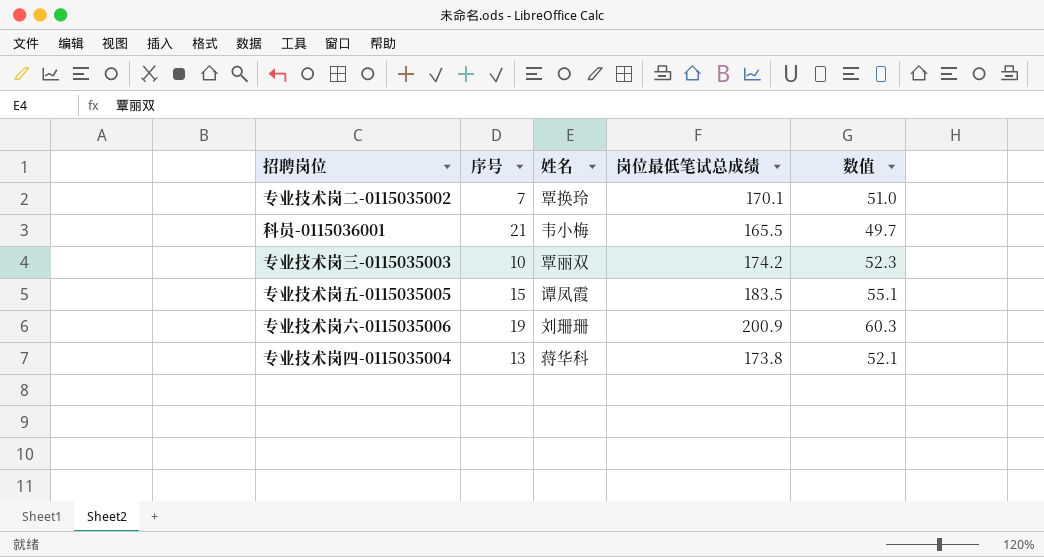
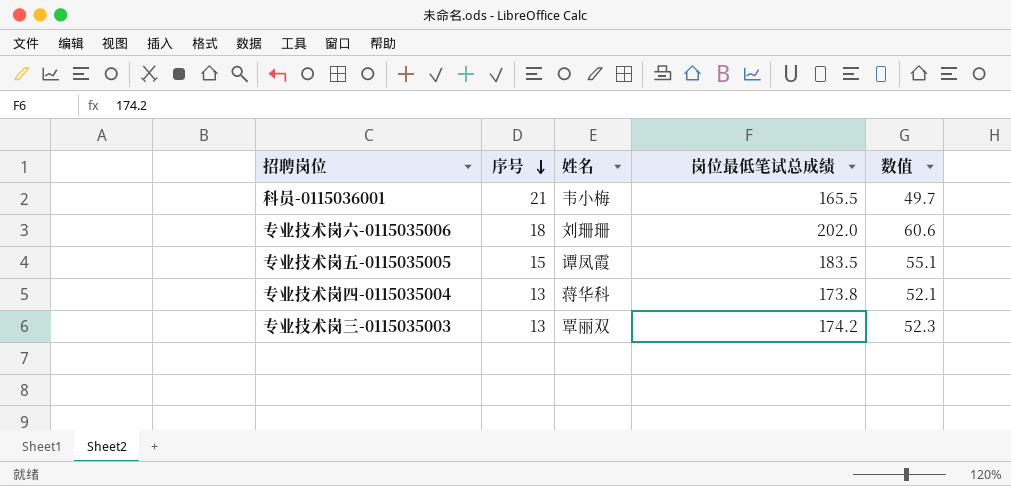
row order: none -> 序号 descending
row 专业技术岗二-0115035002: 7 | 覃换玲 | 170.1 | 51.0 -> none
专业技术岗六-0115035006 | 序号: 19 -> 18
专业技术岗六-0115035006 | 岗位最低笔试总成绩: 200.9 -> 202.0
专业技术岗六-0115035006 | 数值: 60.3 -> 60.6
专业技术岗三-0115035003 | 序号: 10 -> 13

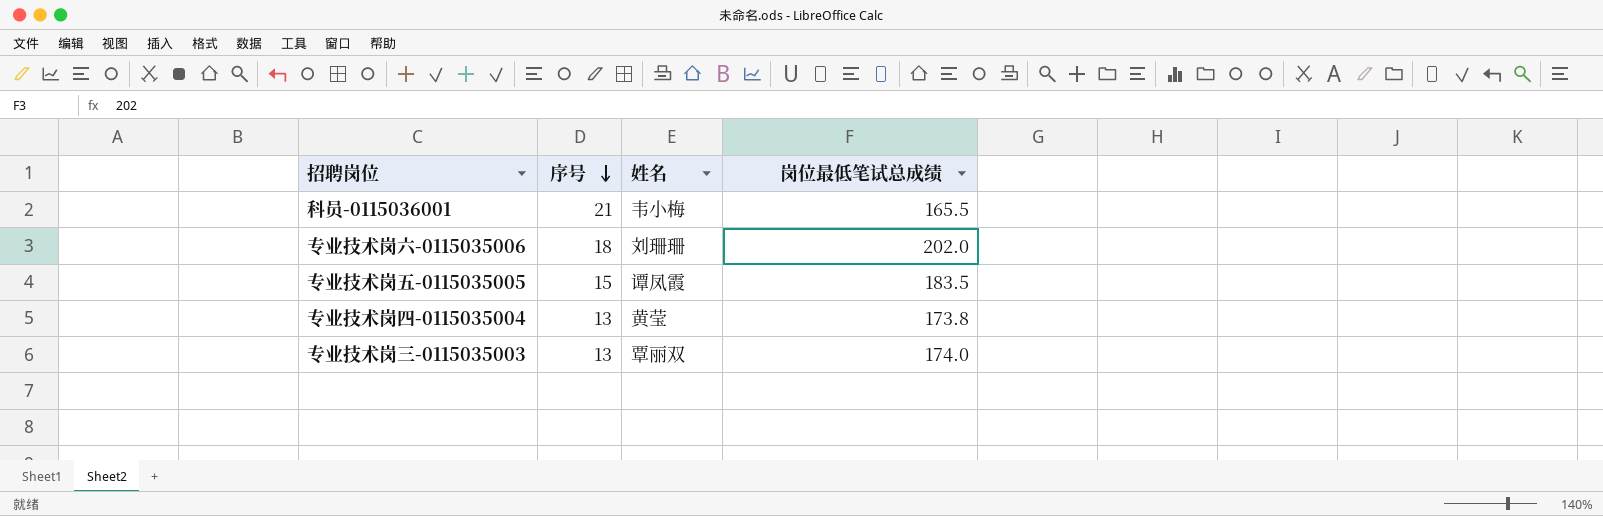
column 数值 | formula: [岗位最低笔试总成绩] * 0.3 -> none
专业技术岗四-0115035004 | 姓名: 蒋华科 -> 黄莹
专业技术岗三-0115035003 | 岗位最低笔试总成绩: 174.2 -> 174.0

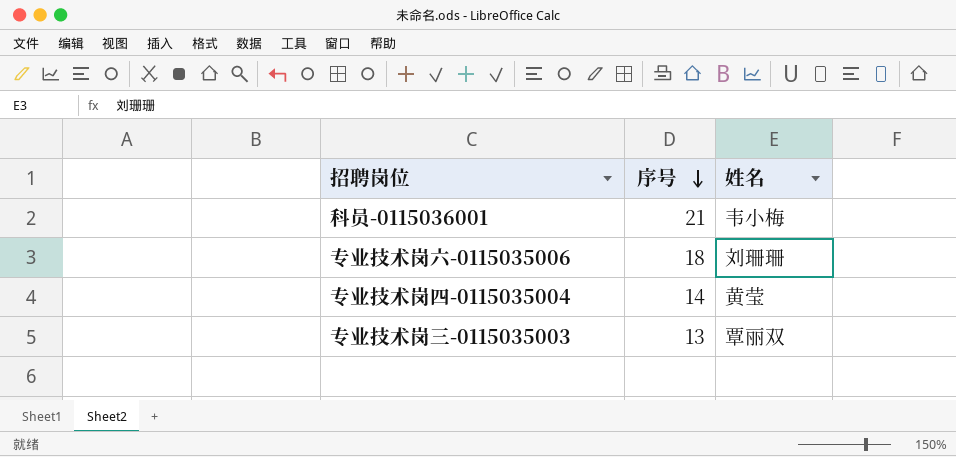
column 岗位最低笔试总成绩 | position: 4 -> none
row 专业技术岗五-0115035005: 15 | 谭凤霞 | 183.5 -> none
专业技术岗四-0115035004 | 序号: 13 -> 14

